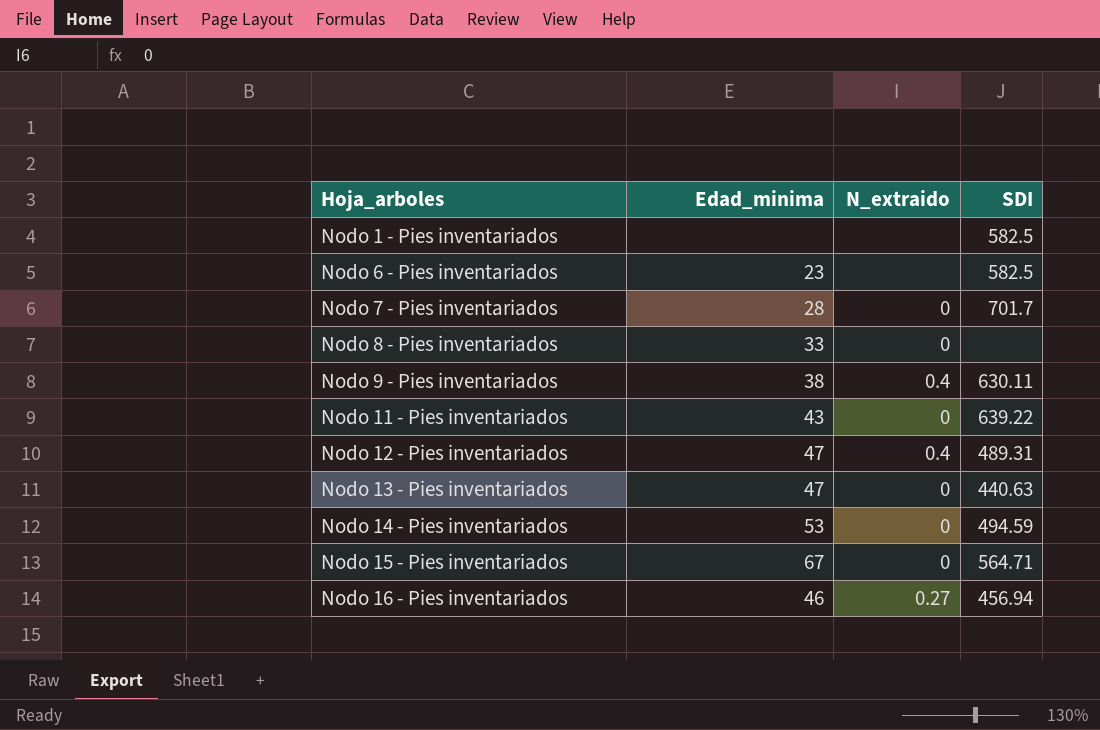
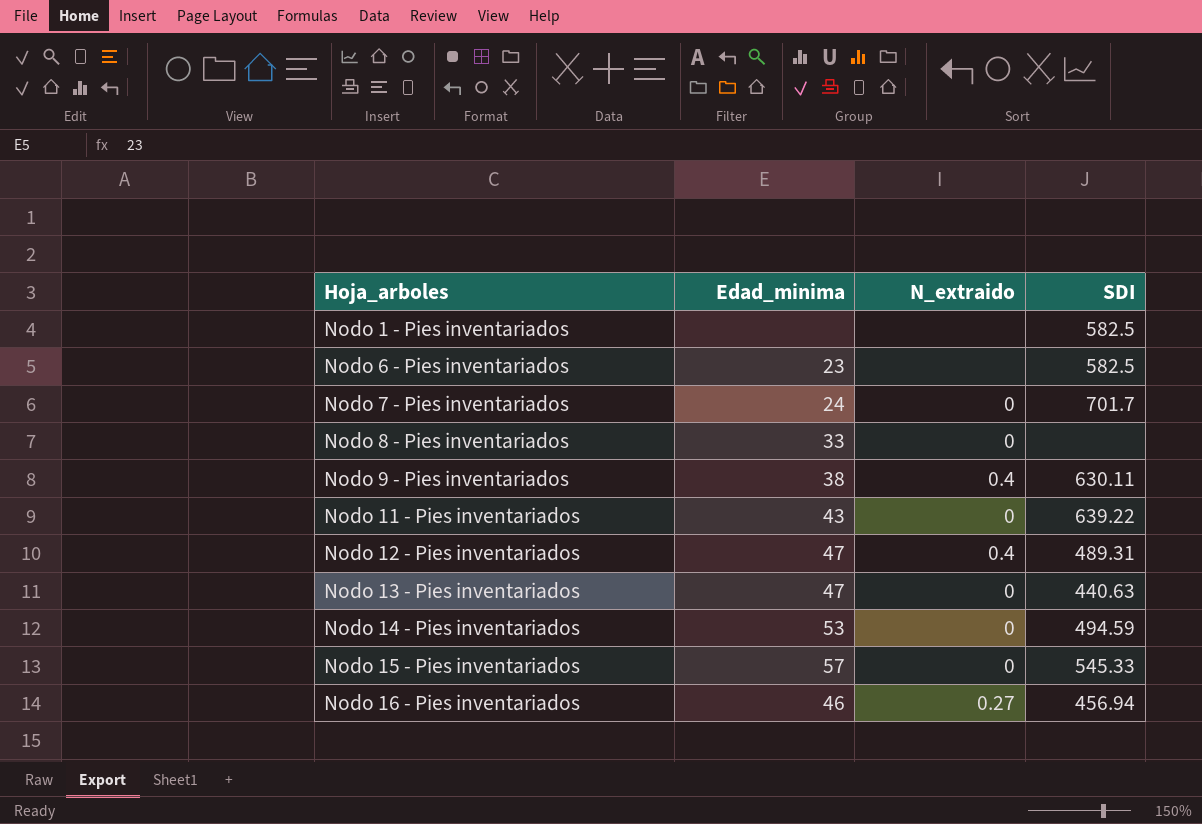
Nodo 7 - Pies inventariados | Edad_minima: 28 -> 24
Nodo 15 - Pies inventariados | Edad_minima: 67 -> 57
Nodo 15 - Pies inventariados | SDI: 564.71 -> 545.33

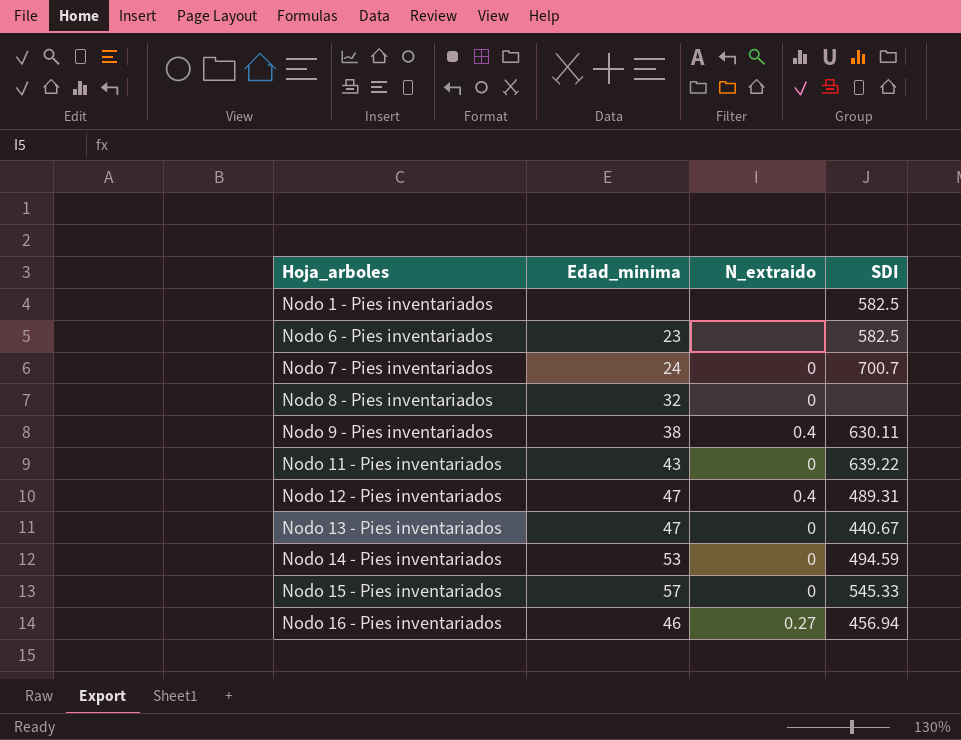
Nodo 7 - Pies inventariados | SDI: 701.7 -> 700.7
Nodo 8 - Pies inventariados | Edad_minima: 33 -> 32
Nodo 13 - Pies inventariados | SDI: 440.63 -> 440.67

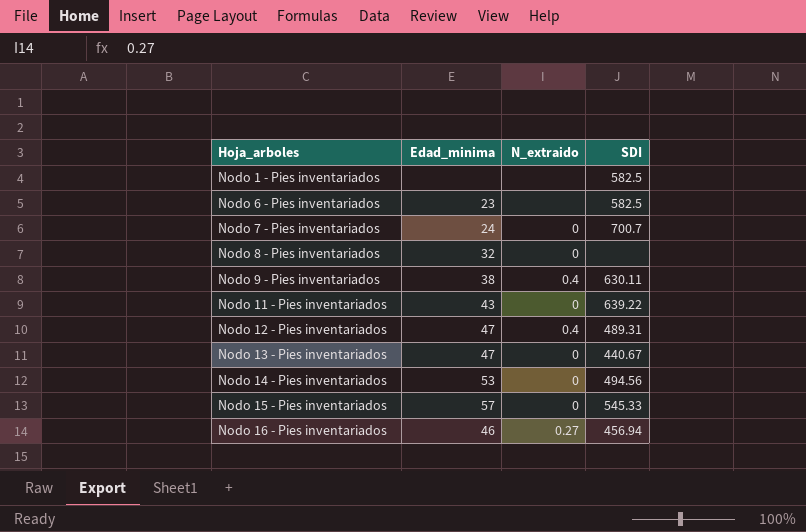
Nodo 14 - Pies inventariados | SDI: 494.59 -> 494.56

